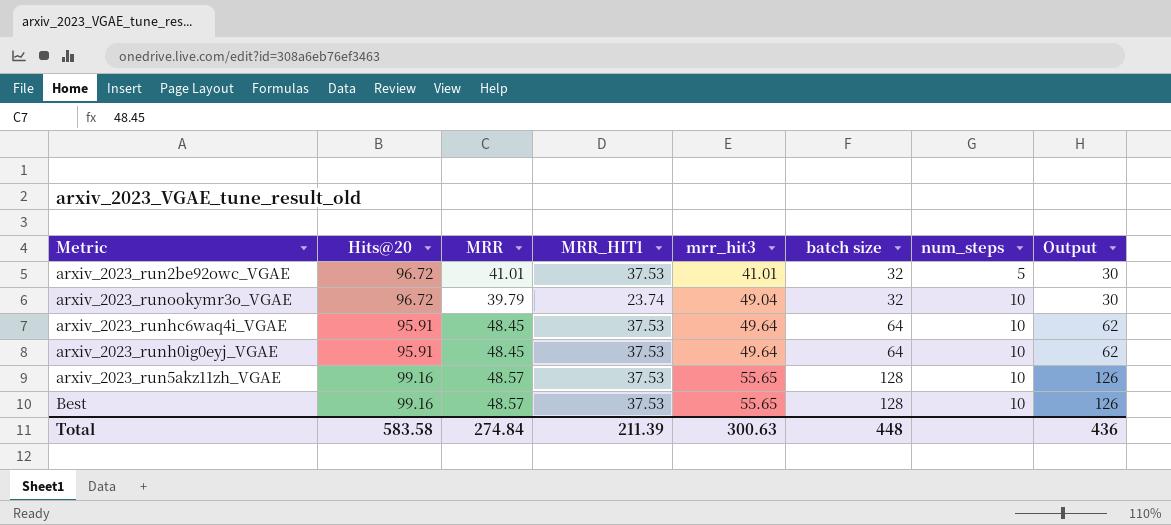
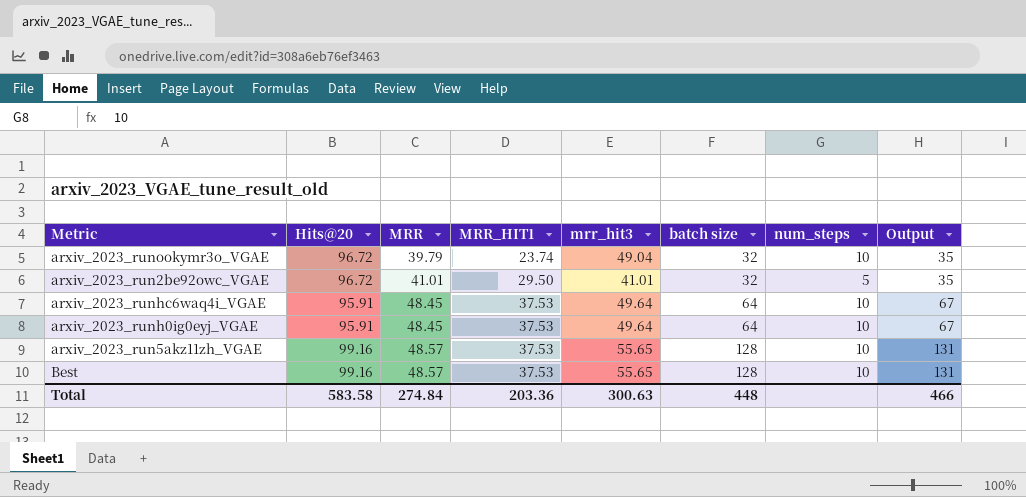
row order: mrr_hit3 ascending -> MRR ascending
column Output | formula: [batch size] - 2 -> [batch size] + 3
arxiv_2023_run2be92owc_VGAE | MRR_HIT1: 37.53 -> 29.50
Total | MRR_HIT1: 211.39 -> 203.36
Total | Output: 436 -> 466

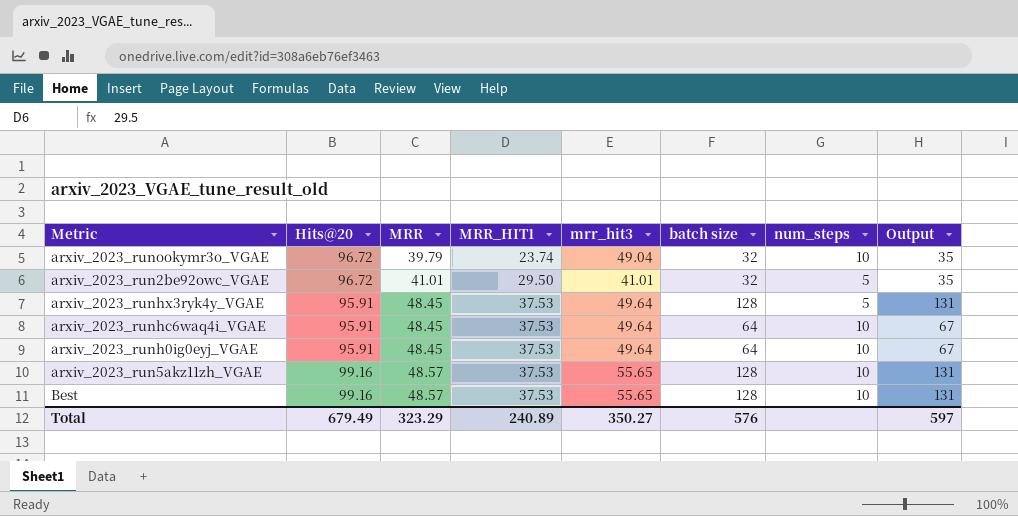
row arxiv_2023_runhx3ryk4y_VGAE: none -> 95.91 | 48.45 | 37.53 | 49.64 | 128 | 5 | 131
Total | Hits@20: 583.58 -> 679.49
Total | MRR: 274.84 -> 323.29
Total | MRR_HIT1: 203.36 -> 240.89
Total | mrr_hit3: 300.63 -> 350.27
Total | batch size: 448 -> 576
Total | Output: 466 -> 597

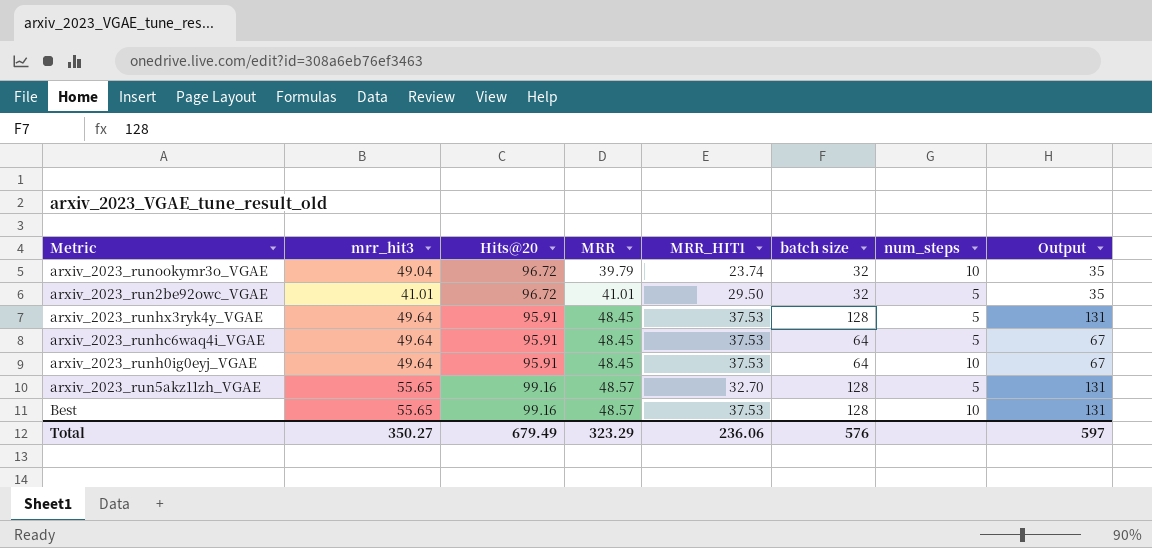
column mrr_hit3 | position: 5 -> 2
arxiv_2023_runhc6waq4i_VGAE | num_steps: 10 -> 5
arxiv_2023_run5akz11zh_VGAE | MRR_HIT1: 37.53 -> 32.70
arxiv_2023_run5akz11zh_VGAE | num_steps: 10 -> 5
Total | MRR_HIT1: 240.89 -> 236.06

